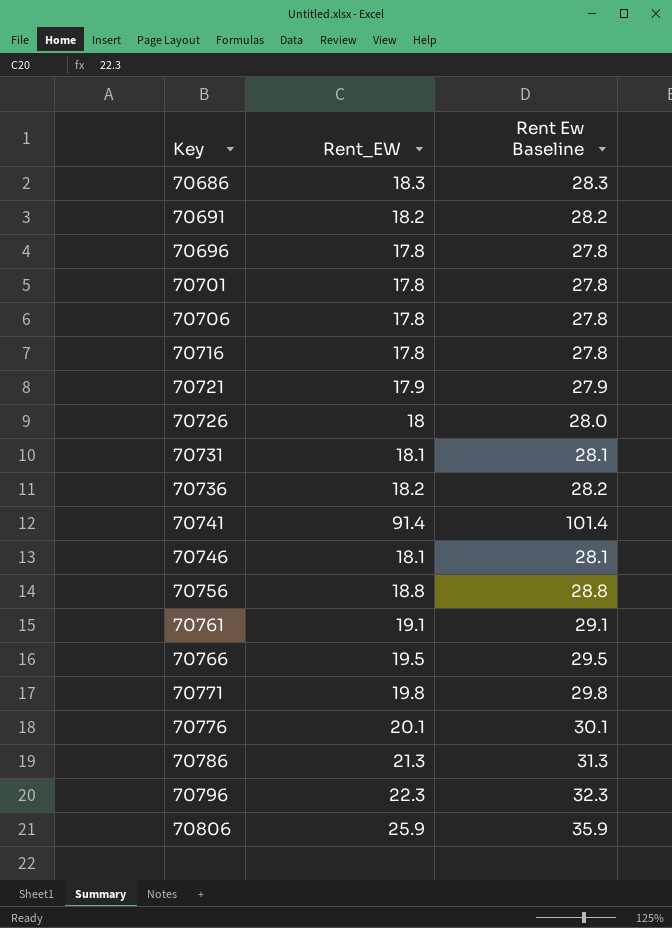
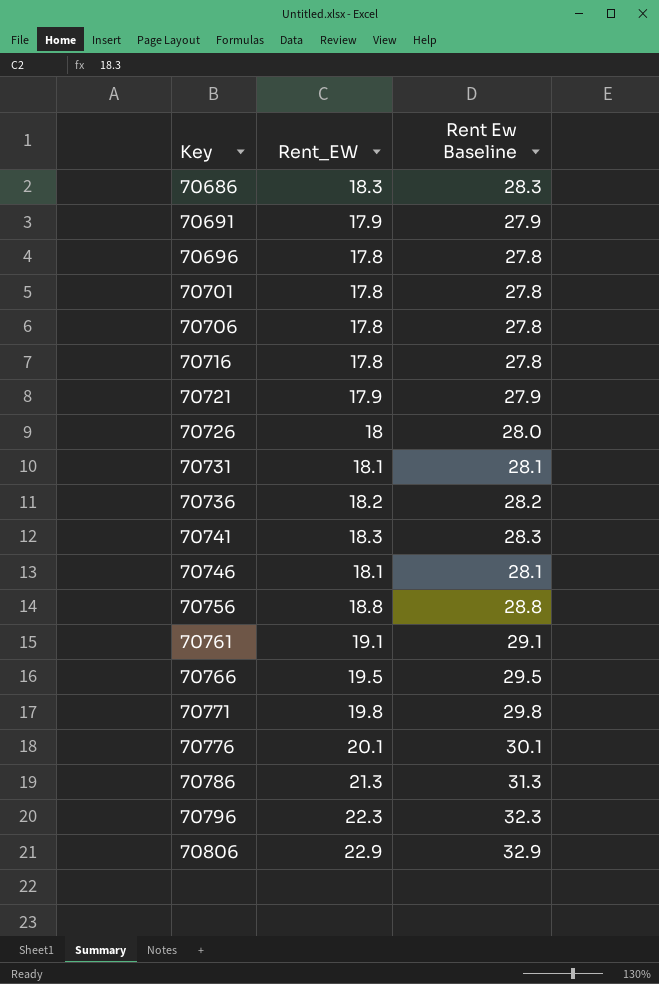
70691 | Rent_EW: 18.2 -> 17.9
70691 | Rent Ew Baseline: 28.2 -> 27.9
70741 | Rent_EW: 91.4 -> 18.3
70741 | Rent Ew Baseline: 101.4 -> 28.3
70806 | Rent_EW: 25.9 -> 22.9
70806 | Rent Ew Baseline: 35.9 -> 32.9

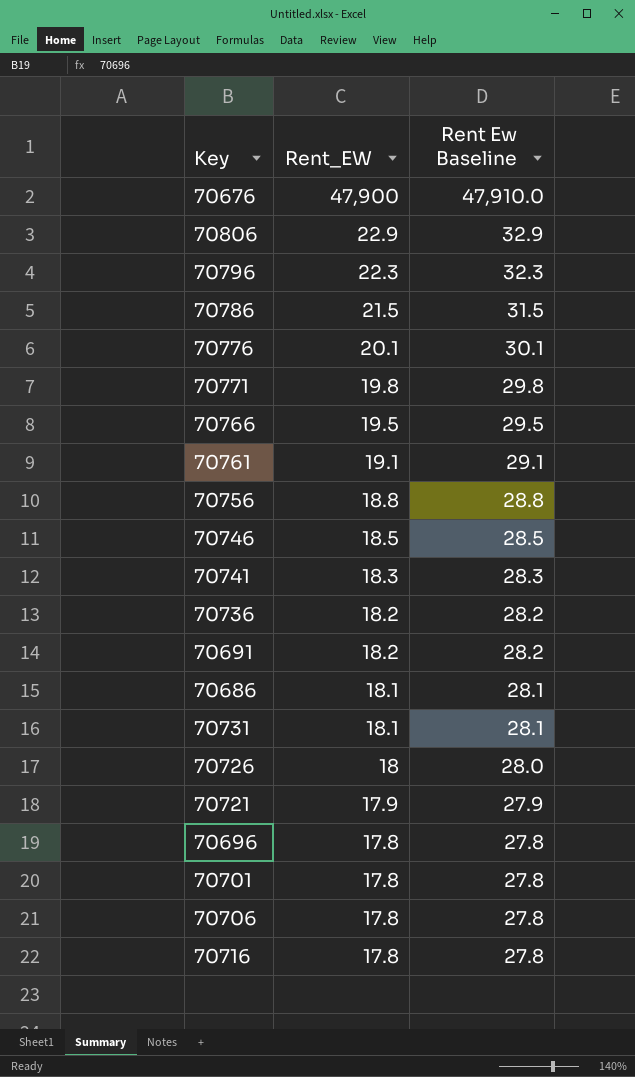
row order: Key ascending -> Rent_EW descending
row 70676: none -> 47,900 | 47,910.0
70786 | Rent_EW: 21.3 -> 21.5
70786 | Rent Ew Baseline: 31.3 -> 31.5
70746 | Rent_EW: 18.1 -> 18.5
70746 | Rent Ew Baseline: 28.1 -> 28.5
70691 | Rent_EW: 17.9 -> 18.2
70691 | Rent Ew Baseline: 27.9 -> 28.2
70686 | Rent_EW: 18.3 -> 18.1
70686 | Rent Ew Baseline: 28.3 -> 28.1

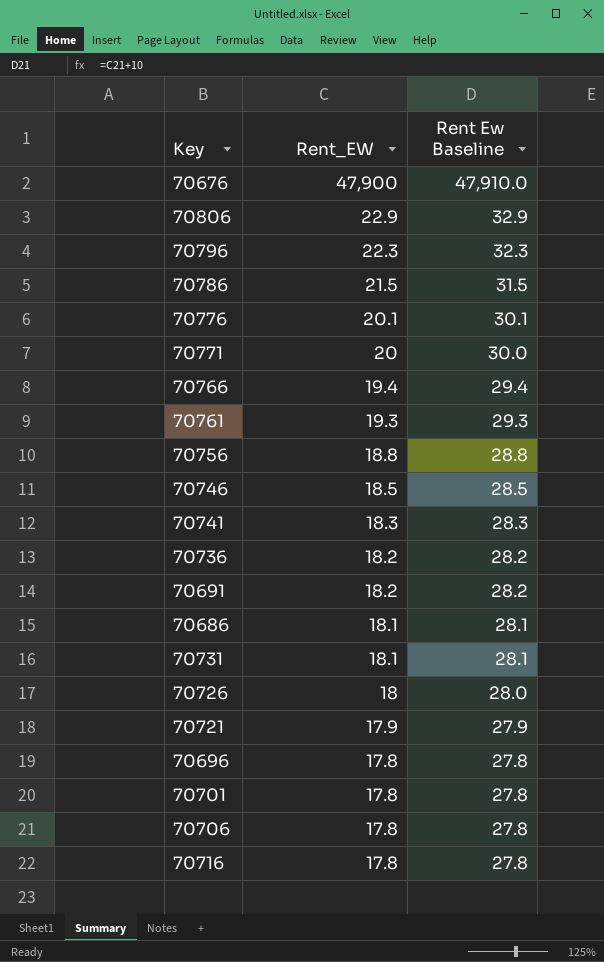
70771 | Rent_EW: 19.8 -> 20
70771 | Rent Ew Baseline: 29.8 -> 30.0
70766 | Rent_EW: 19.5 -> 19.4
70766 | Rent Ew Baseline: 29.5 -> 29.4
70761 | Rent_EW: 19.1 -> 19.3
70761 | Rent Ew Baseline: 29.1 -> 29.3

